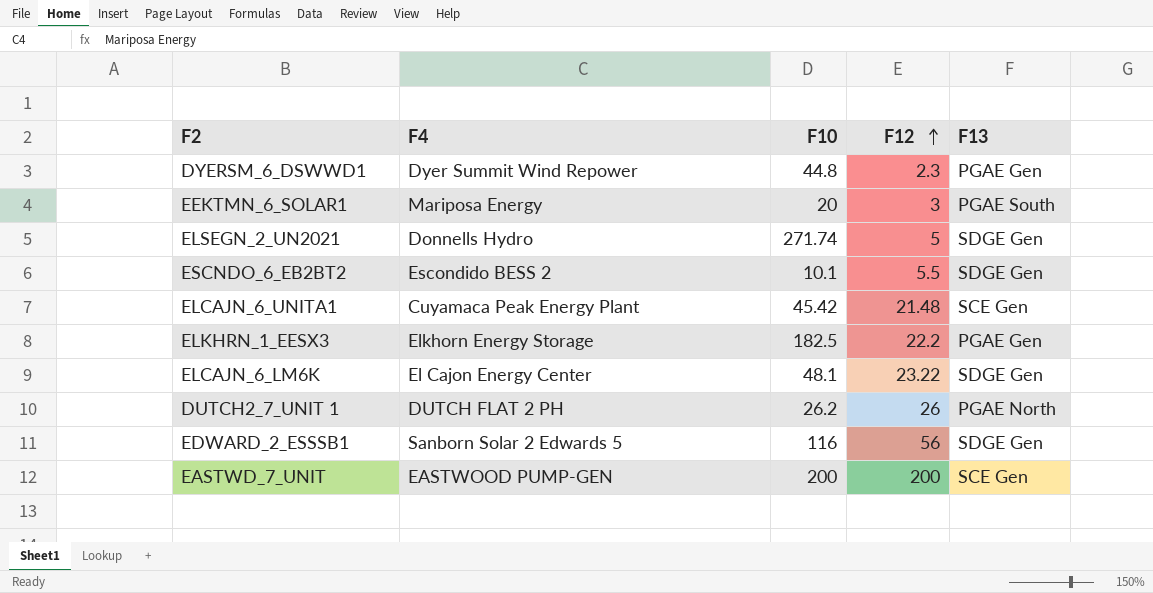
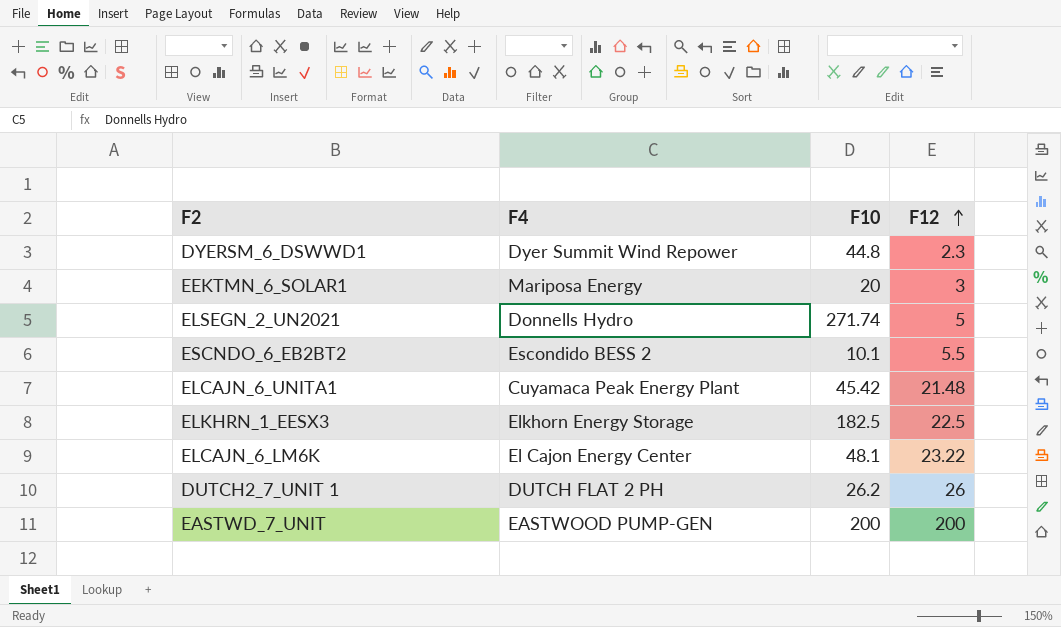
column F13 | position: 5 -> none
row EDWARD_2_ESSSB1: Sanborn Solar 2 Edwards 5 | 116 | 56 | SDGE Gen -> none
ELKHRN_1_EESX3 | F12: 22.2 -> 22.5

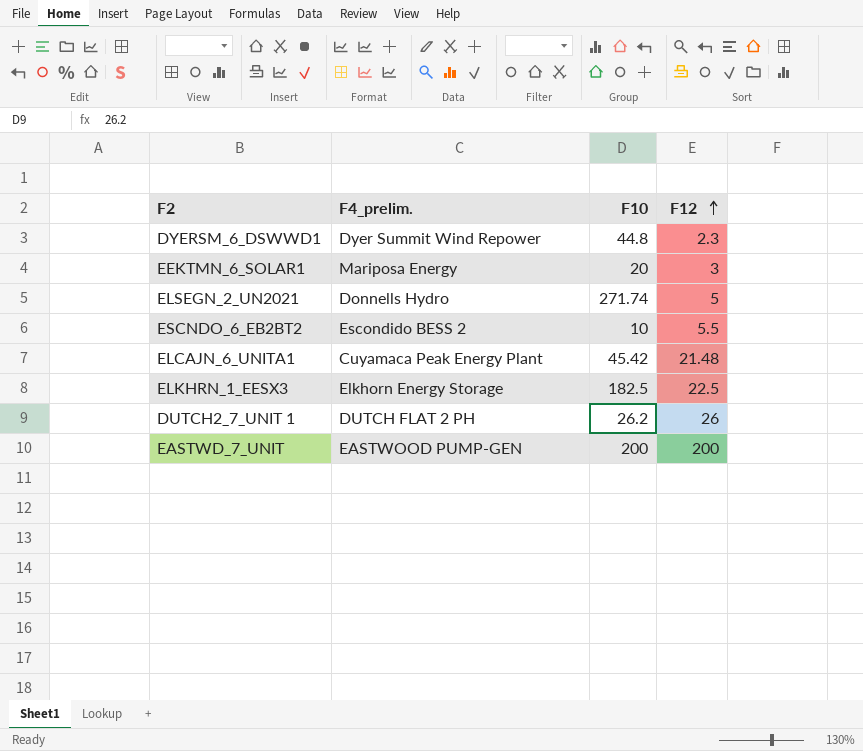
column name: F4 -> F4_prelim.
row ELCAJN_6_LM6K: El Cajon Energy Center | 48.1 | 23.22 -> none
ESCNDO_6_EB2BT2 | F10: 10.1 -> 10

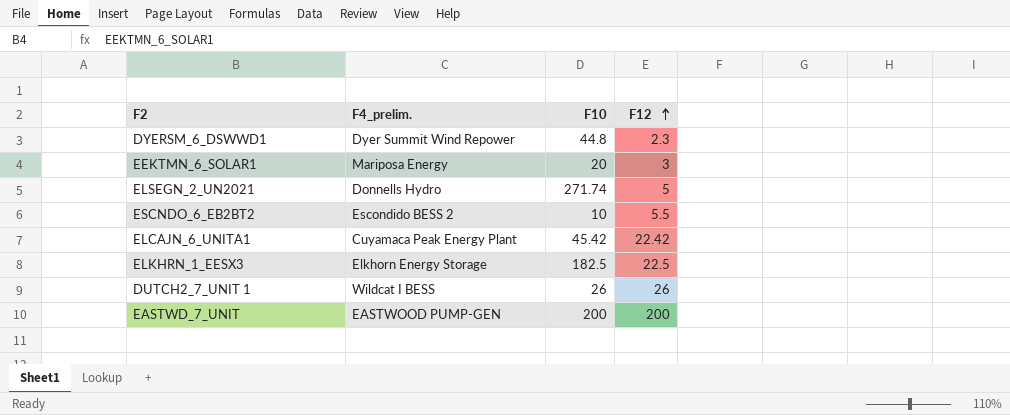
ELCAJN_6_UNITA1 | F12: 21.48 -> 22.42
DUTCH2_7_UNIT 1 | F4_prelim.: DUTCH FLAT 2 PH -> Wildcat I BESS
DUTCH2_7_UNIT 1 | F10: 26.2 -> 26

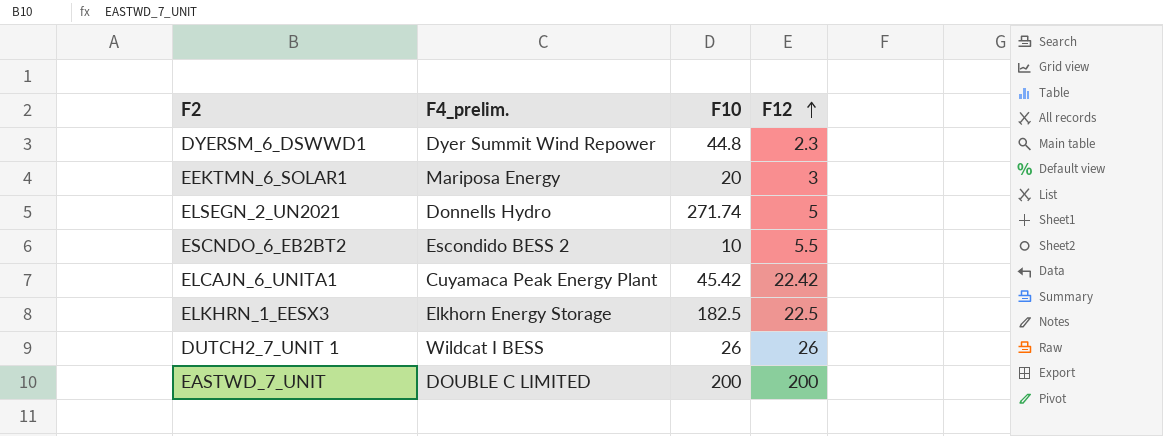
EASTWD_7_UNIT | F4_prelim.: EASTWOOD PUMP-GEN -> DOUBLE C LIMITED

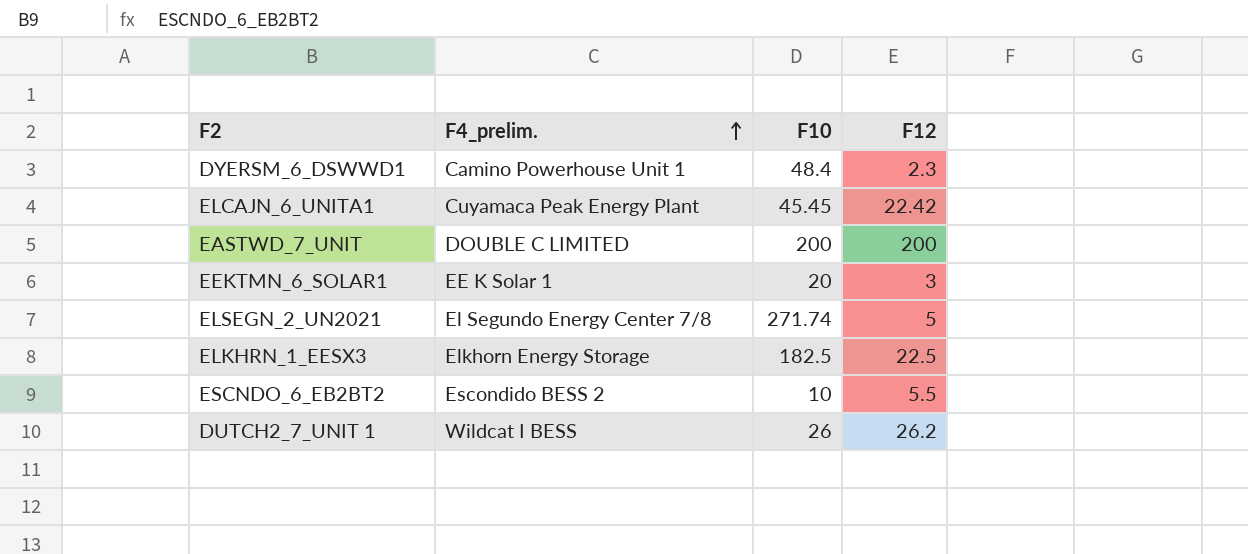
row order: F12 ascending -> F4_prelim. ascending
DYERSM_6_DSWWD1 | F4_prelim.: Dyer Summit Wind Repower -> Camino Powerhouse Unit 1
DYERSM_6_DSWWD1 | F10: 44.8 -> 48.4
ELCAJN_6_UNITA1 | F10: 45.42 -> 45.45
EEKTMN_6_SOLAR1 | F4_prelim.: Mariposa Energy -> EE K Solar 1
ELSEGN_2_UN2021 | F4_prelim.: Donnells Hydro -> El Segundo Energy Center 7/8
DUTCH2_7_UNIT 1 | F12: 26 -> 26.2

